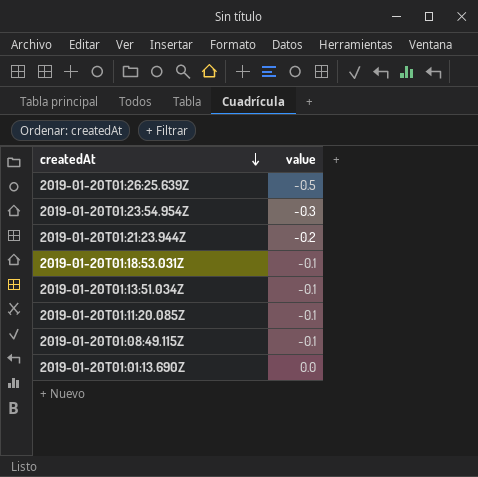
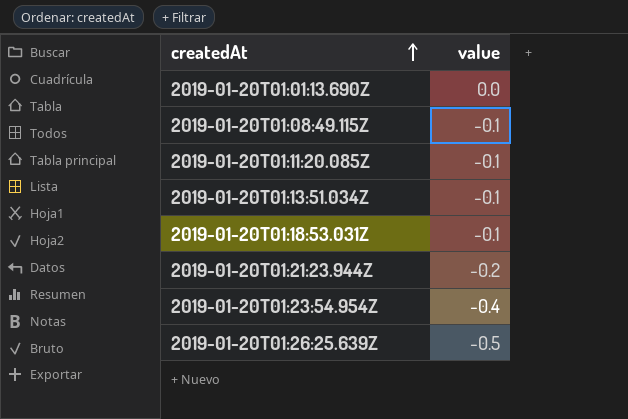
row order: createdAt descending -> createdAt ascending
2019-01-20T01:23:54.954Z | value: -0.3 -> -0.4

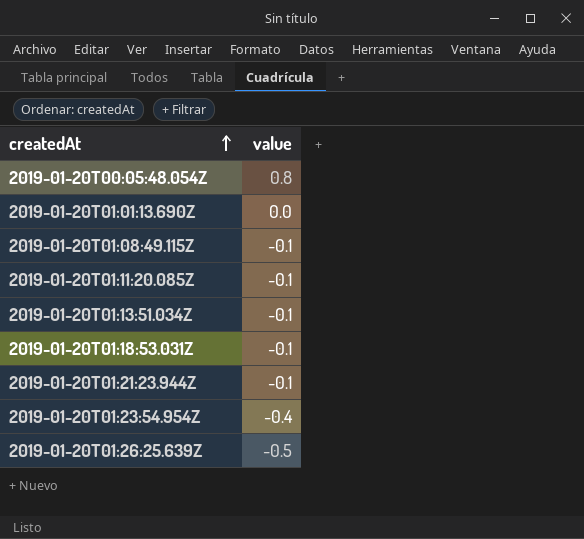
row 2019-01-20T00:05:48.054Z: none -> 0.8
2019-01-20T01:21:23.944Z | value: -0.2 -> -0.1

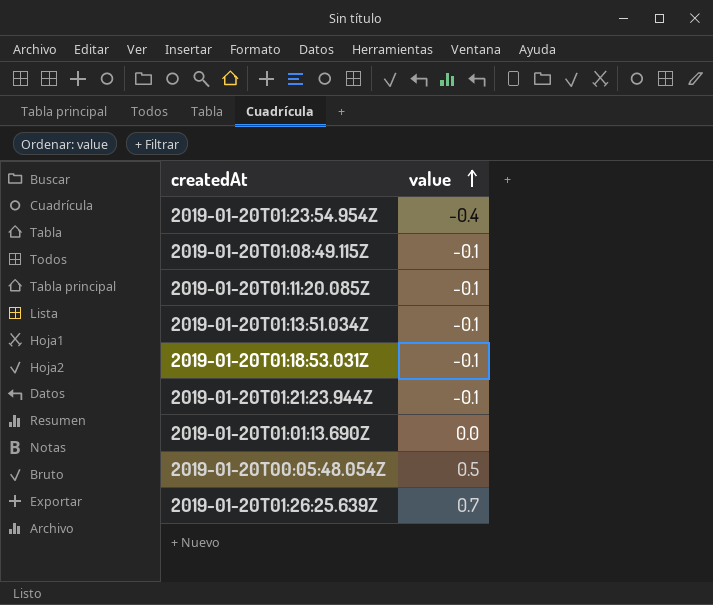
row order: createdAt ascending -> value ascending
2019-01-20T00:05:48.054Z | value: 0.8 -> 0.5
2019-01-20T01:26:25.639Z | value: -0.5 -> 0.7

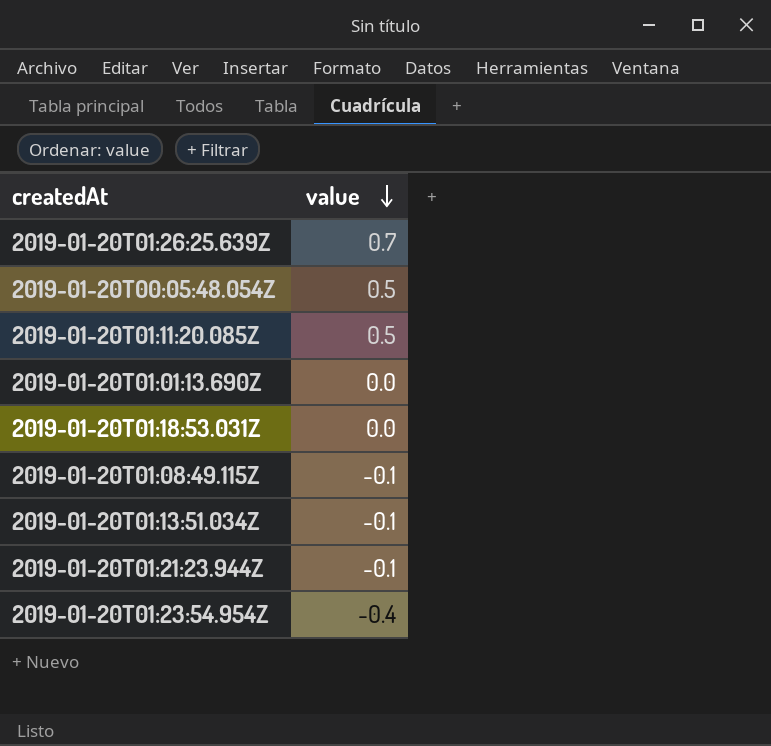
row order: value ascending -> value descending
2019-01-20T01:11:20.085Z | value: -0.1 -> 0.5
2019-01-20T01:18:53.031Z | value: -0.1 -> 0.0

